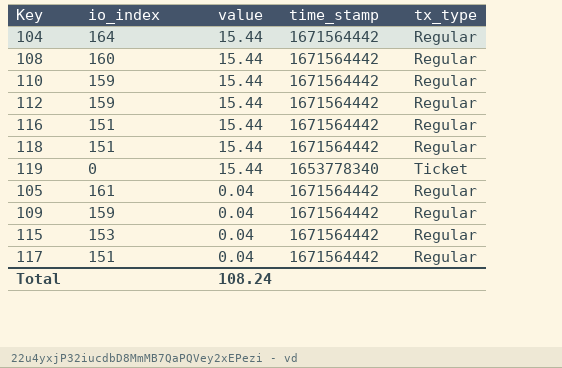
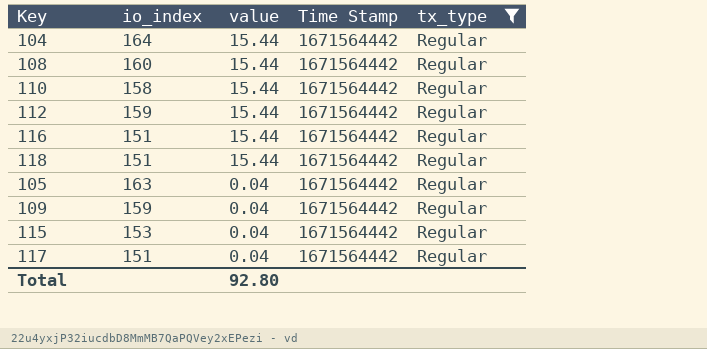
filter: none -> tx_type = Regular
column name: time_stamp -> Time Stamp
110 | io_index: 159 -> 158
105 | io_index: 161 -> 163
Total | value: 108.24 -> 92.80

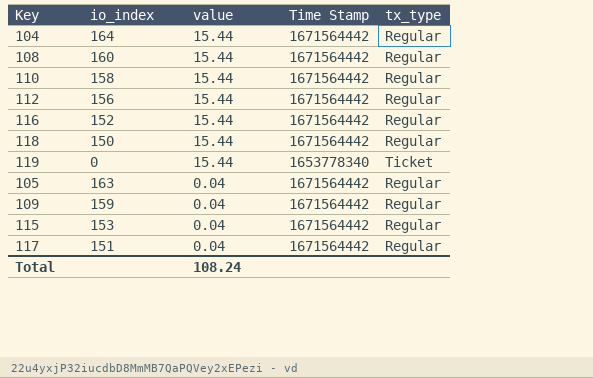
filter: tx_type = Regular -> none
112 | io_index: 159 -> 156
116 | io_index: 151 -> 152
118 | io_index: 151 -> 150
Total | value: 92.80 -> 108.24

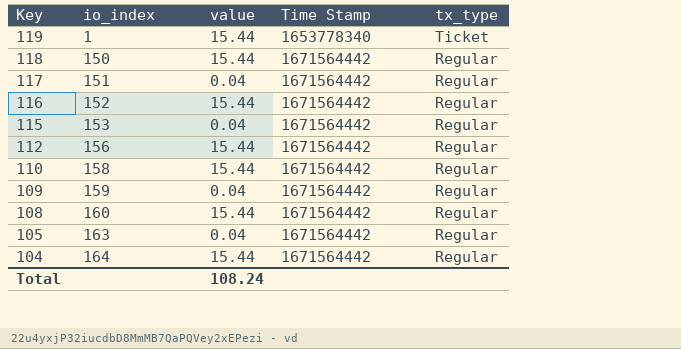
row order: value descending -> Key descending
119 | io_index: 0 -> 1

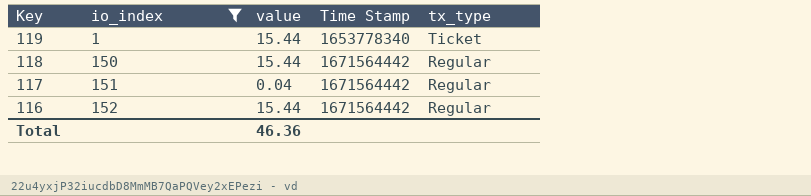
filter: none -> io_index <= 152
Total | value: 108.24 -> 46.36

